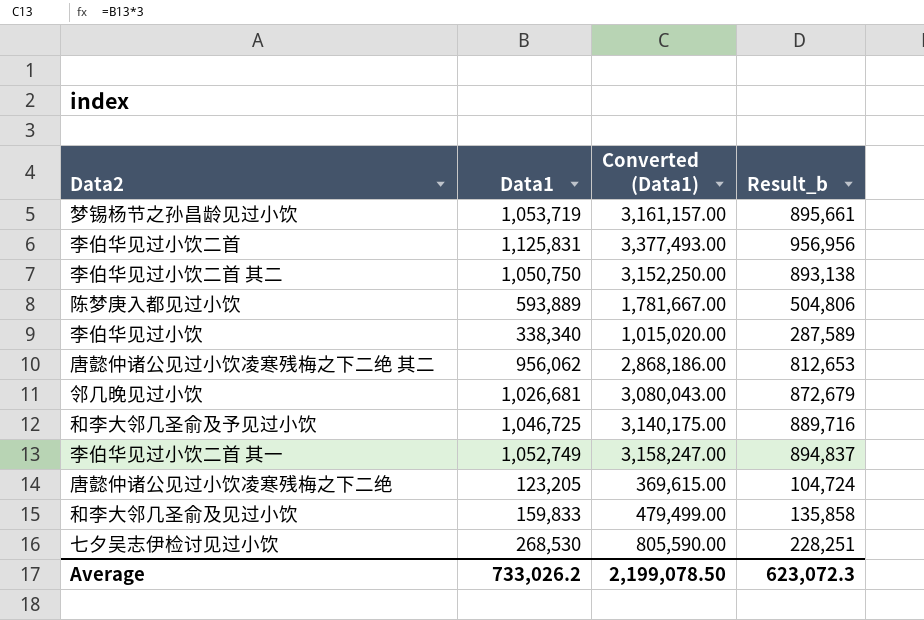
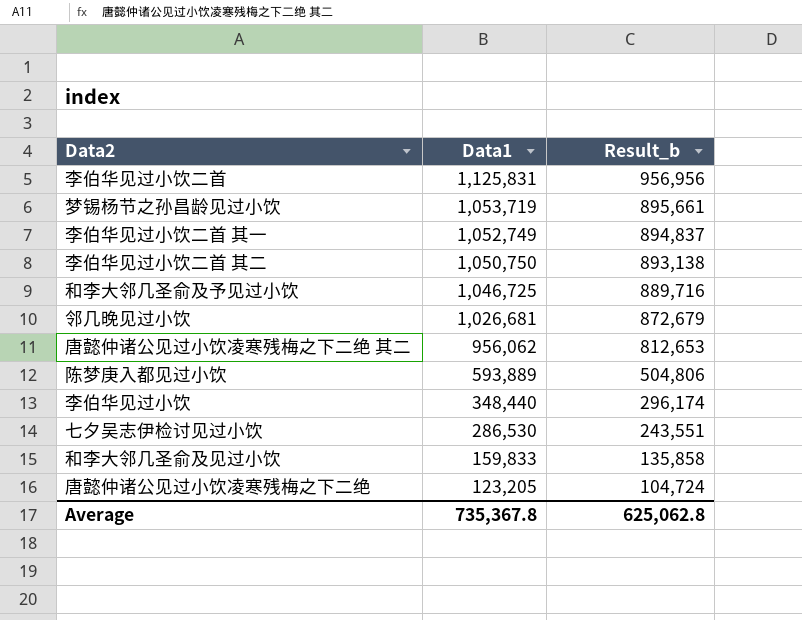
row order: none -> Data1 descending
column Converted (Data1) | formula: [Data1] * 3 -> none
李伯华见过小饮 | Data1: 338,340 -> 348,440
李伯华见过小饮 | Result_b: 287,589 -> 296,174
七夕吴志伊检讨见过小饮 | Data1: 268,530 -> 286,530
七夕吴志伊检讨见过小饮 | Result_b: 228,251 -> 243,551
Average | Data1: 733,026.2 -> 735,367.8
Average | Result_b: 623,072.3 -> 625,062.8

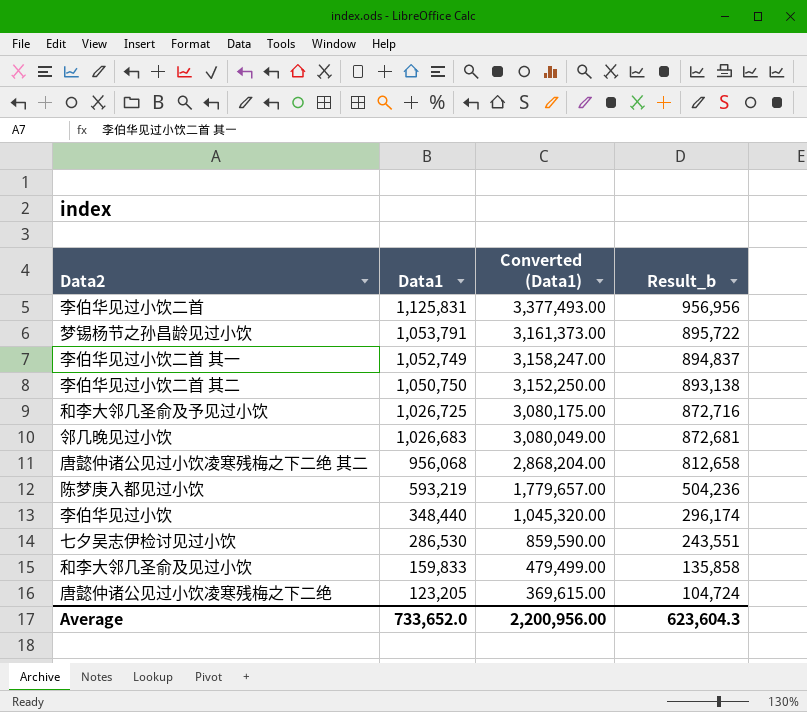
column Converted (Data1) | formula: none -> [Data1] * 3
梦锡杨节之孙昌龄见过小饮 | Data1: 1,053,719 -> 1,053,791
梦锡杨节之孙昌龄见过小饮 | Result_b: 895,661 -> 895,722
和李大邻几圣俞及予见过小饮 | Data1: 1,046,725 -> 1,026,725
和李大邻几圣俞及予见过小饮 | Result_b: 889,716 -> 872,716
邻几晚见过小饮 | Data1: 1,026,681 -> 1,026,683
邻几晚见过小饮 | Result_b: 872,679 -> 872,681
唐懿仲诸公见过小饮凌寒残梅之下二绝 其二 | Data1: 956,062 -> 956,068
唐懿仲诸公见过小饮凌寒残梅之下二绝 其二 | Result_b: 812,653 -> 812,658
陈梦庚入都见过小饮 | Data1: 593,889 -> 593,219
陈梦庚入都见过小饮 | Result_b: 504,806 -> 504,236
Average | Data1: 735,367.8 -> 733,652.0
Average | Result_b: 625,062.8 -> 623,604.3

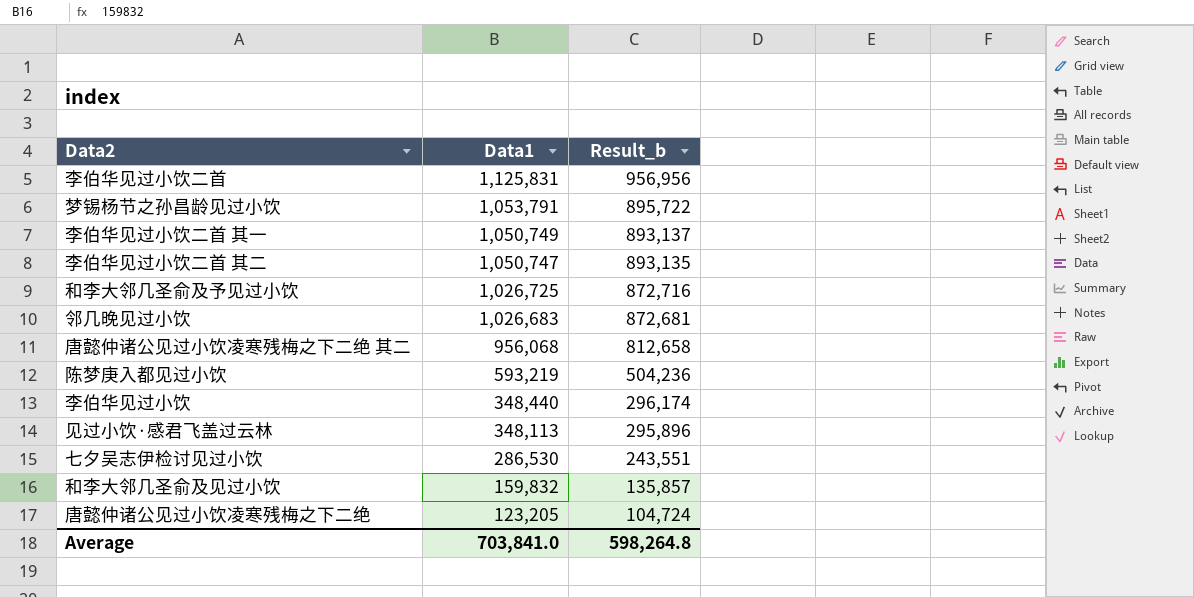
column Converted (Data1) | formula: [Data1] * 3 -> none
李伯华见过小饮二首 其一 | Data1: 1,052,749 -> 1,050,749
李伯华见过小饮二首 其一 | Result_b: 894,837 -> 893,137
李伯华见过小饮二首 其二 | Data1: 1,050,750 -> 1,050,747
李伯华见过小饮二首 其二 | Result_b: 893,138 -> 893,135
row 见过小饮·感君飞盖过云林: none -> 348,113 | 295,896
和李大邻几圣俞及见过小饮 | Data1: 159,833 -> 159,832
和李大邻几圣俞及见过小饮 | Result_b: 135,858 -> 135,857
Average | Data1: 733,652.0 -> 703,841.0
Average | Result_b: 623,604.3 -> 598,264.8

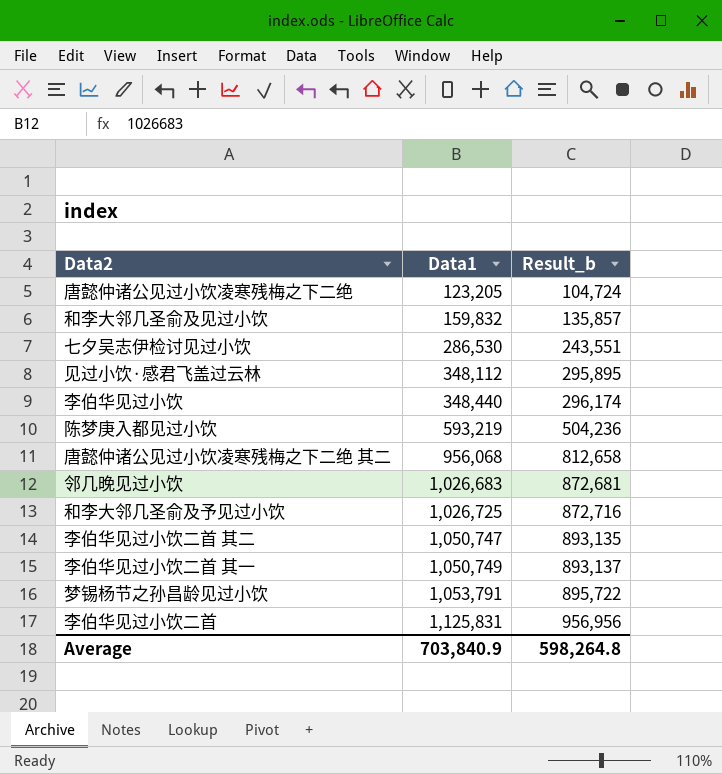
row order: Data1 descending -> Data1 ascending
见过小饮·感君飞盖过云林 | Data1: 348,113 -> 348,112
见过小饮·感君飞盖过云林 | Result_b: 295,896 -> 295,895
Average | Data1: 703,841.0 -> 703,840.9

